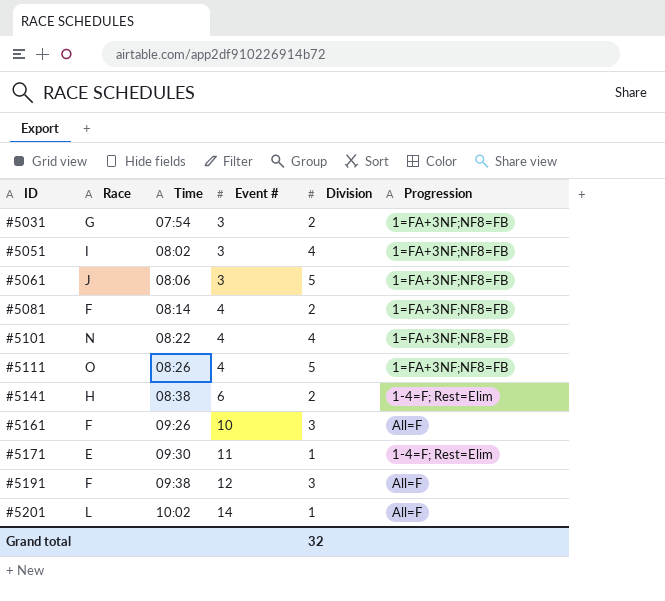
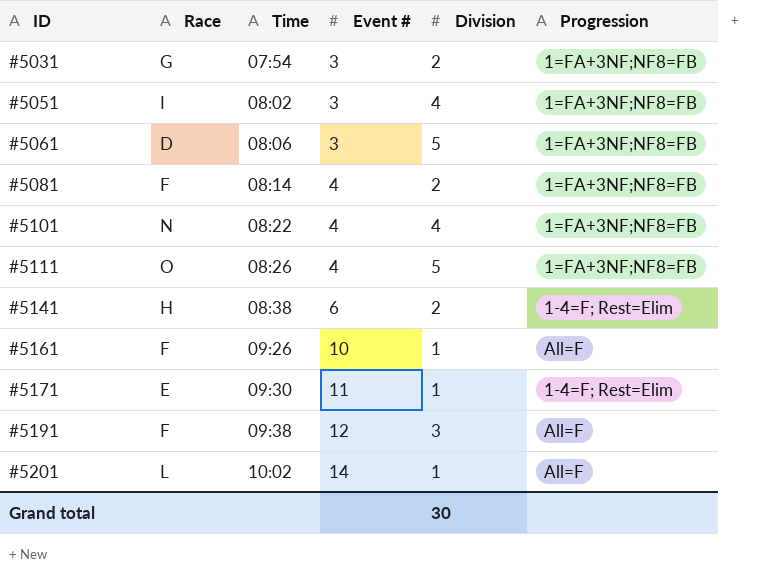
#5061 | Race: J -> D
#5161 | Division: 3 -> 1
Grand total | Division: 32 -> 30

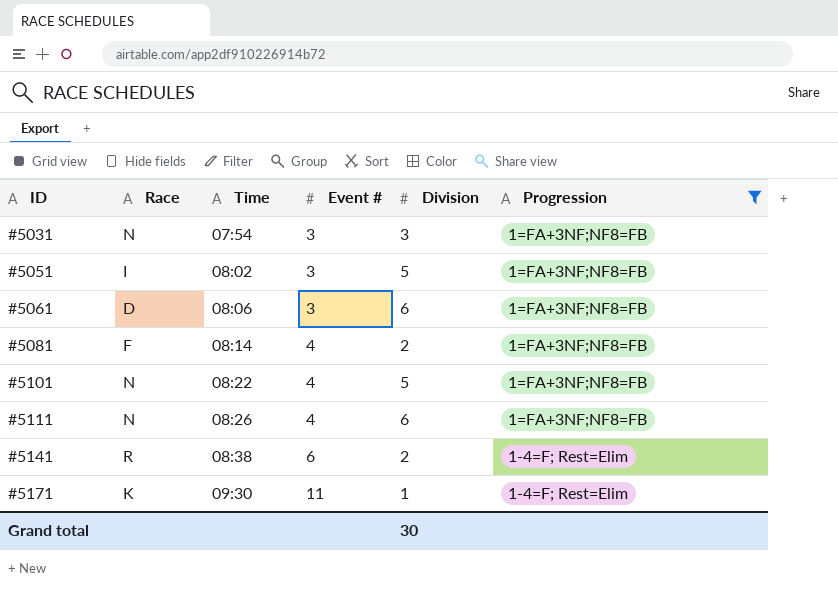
filter: none -> Progression != All=F
#5031 | Race: G -> N
#5031 | Division: 2 -> 3
#5051 | Division: 4 -> 5
#5061 | Division: 5 -> 6
#5101 | Division: 4 -> 5
#5111 | Race: O -> N
#5111 | Division: 5 -> 6
#5141 | Race: H -> R
#5171 | Race: E -> K

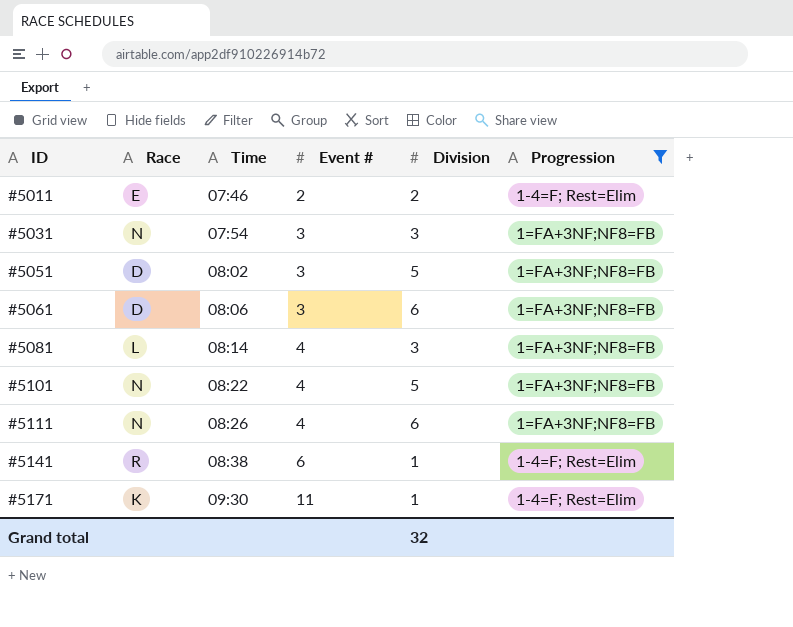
row #5011: none -> E | 07:46 | 2 | 2 | 1-4=F; Rest=Elim
#5051 | Race: I -> D
#5081 | Race: F -> L
#5081 | Division: 2 -> 3
#5141 | Division: 2 -> 1
Grand total | Division: 30 -> 32

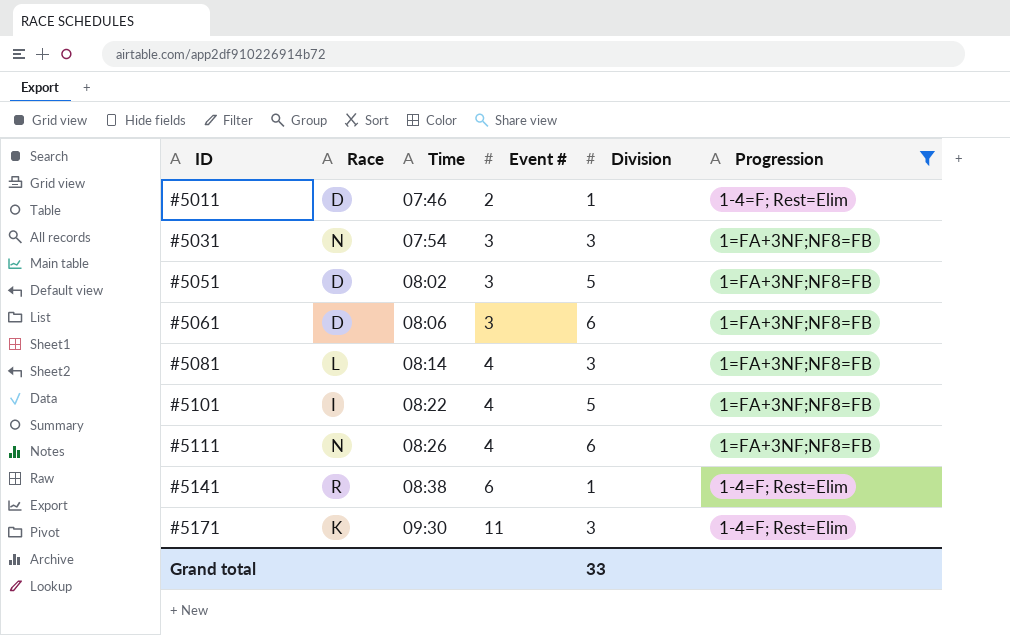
#5011 | Race: E -> D
#5011 | Division: 2 -> 1
#5101 | Race: N -> I
#5171 | Division: 1 -> 3
Grand total | Division: 32 -> 33

